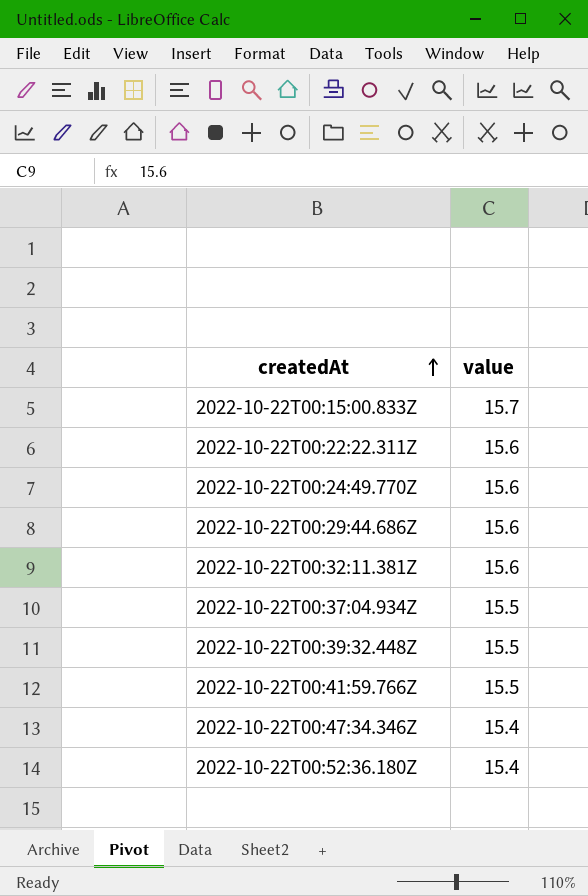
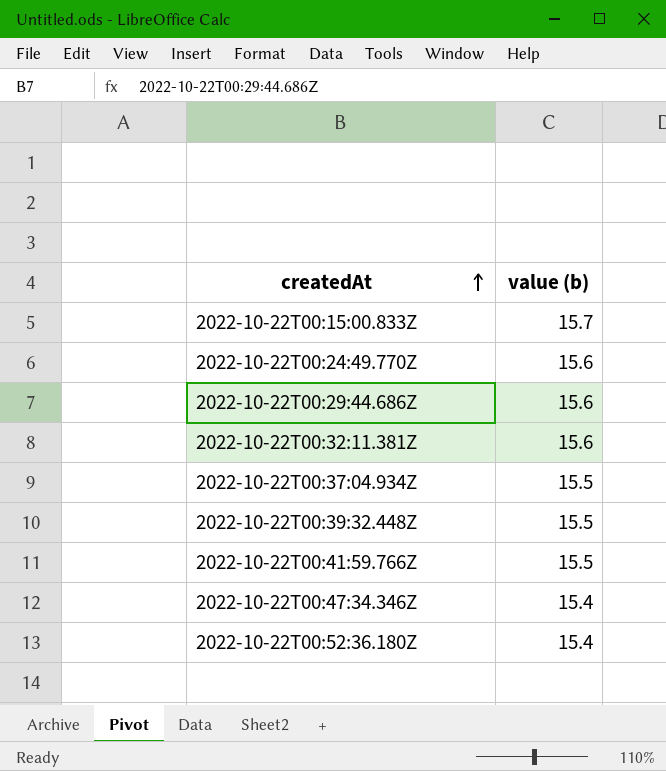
column name: value -> value (b)
row 2022-10-22T00:22:22.311Z: 15.6 -> none

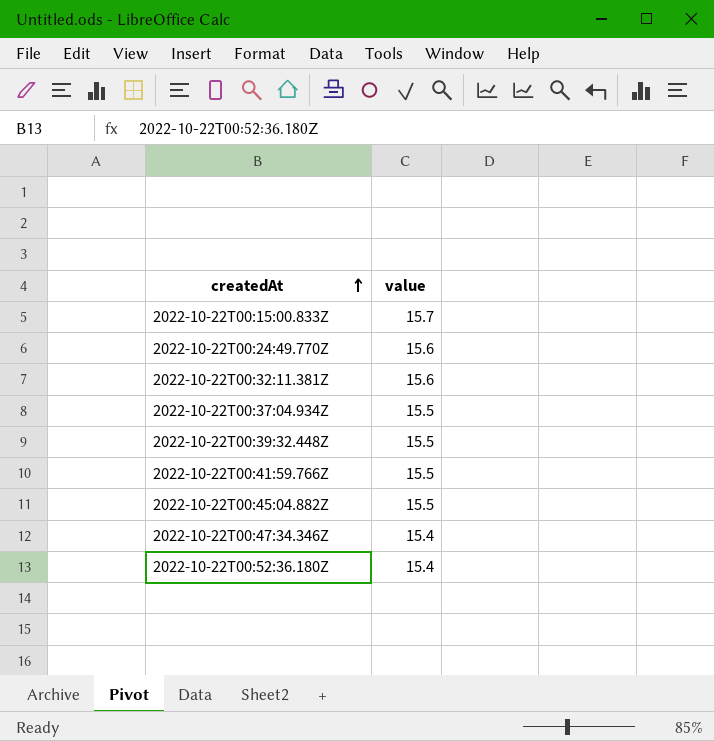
column name: value (b) -> value
row 2022-10-22T00:29:44.686Z: 15.6 -> none
row 2022-10-22T00:45:04.882Z: none -> 15.5

